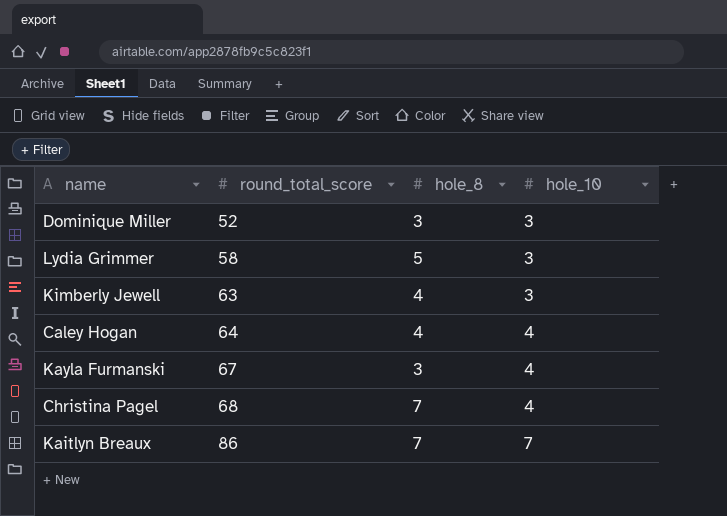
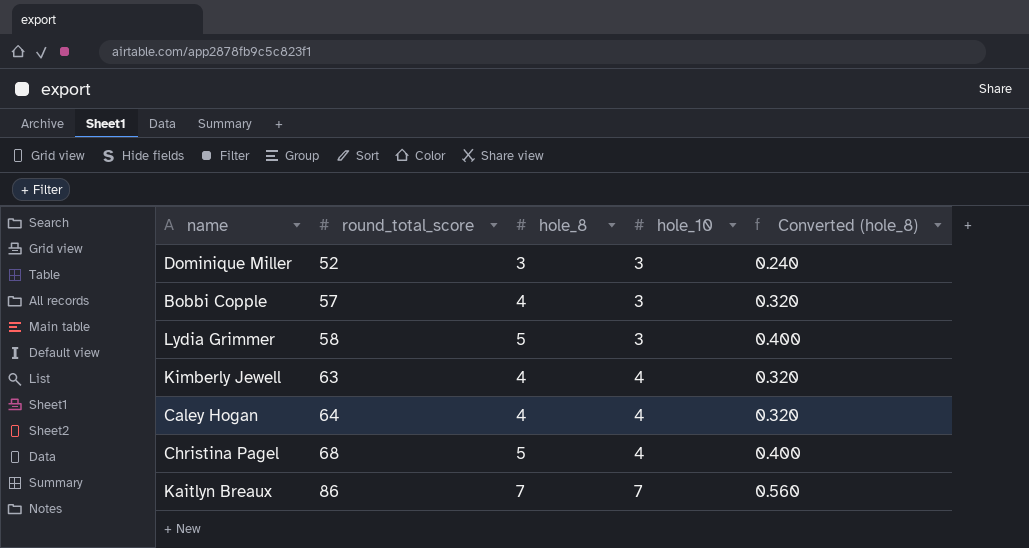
column Converted (hole_8) | formula: none -> [hole_8] * 0.08
row Kayla Furmanski: 67 | 3 | 4 -> none
row Bobbi Copple: none -> 57 | 4 | 3 | 0.320
Kimberly Jewell | hole_10: 3 -> 4
Christina Pagel | hole_8: 7 -> 5

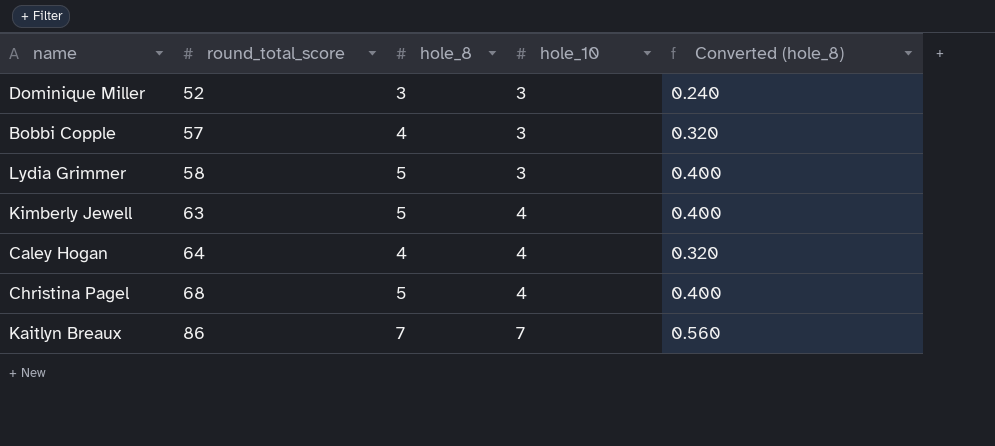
Kimberly Jewell | hole_8: 4 -> 5
Kimberly Jewell | Converted (hole_8): 0.320 -> 0.400

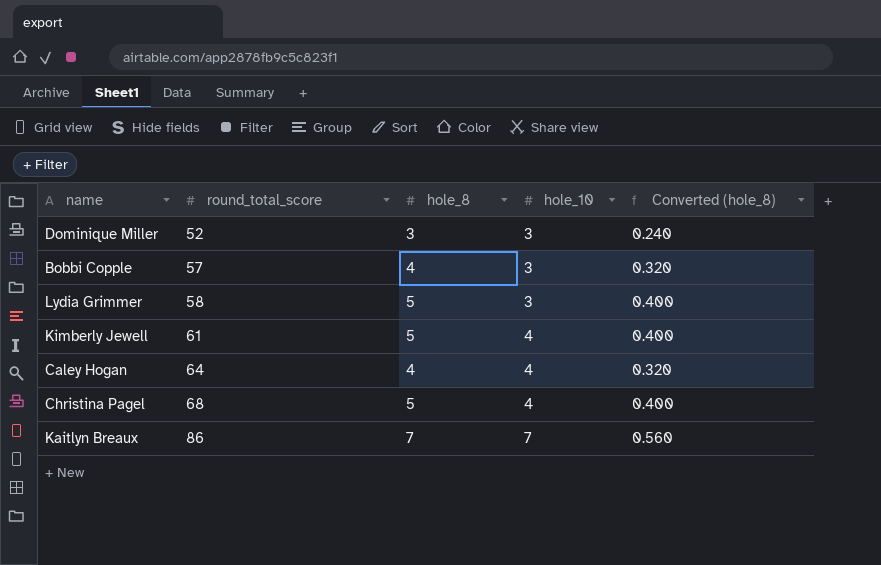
Kimberly Jewell | round_total_score: 63 -> 61

